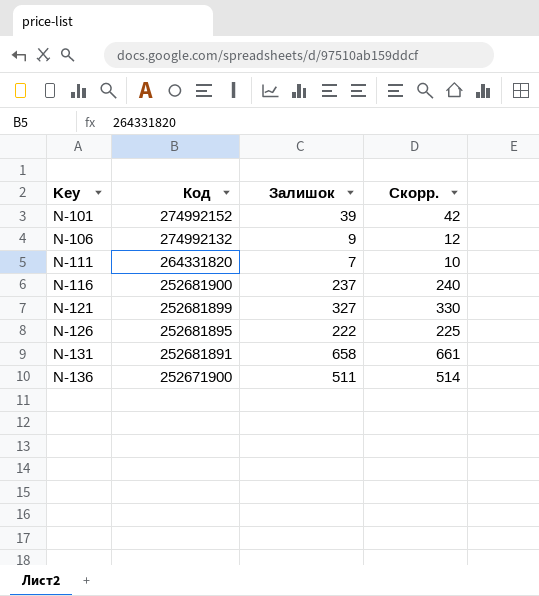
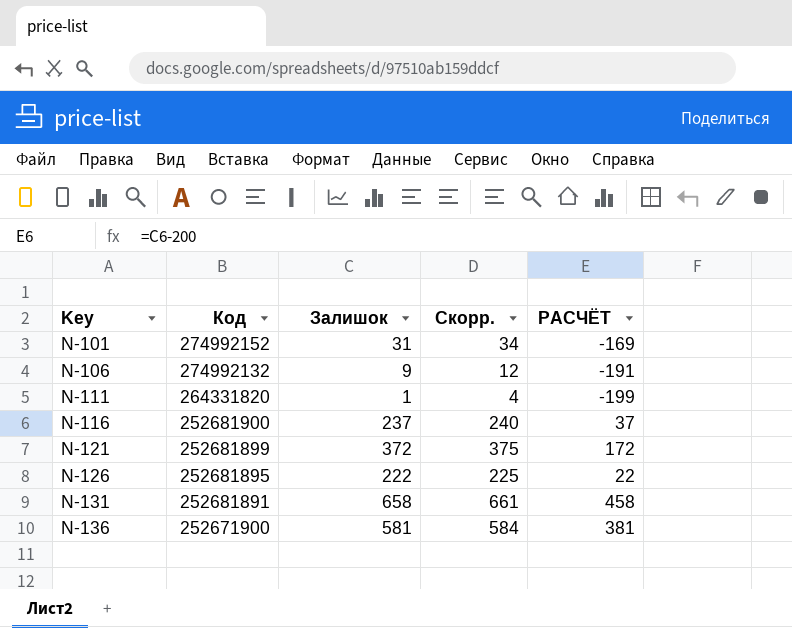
column РАСЧЁТ | formula: none -> [Залишок] - 200
N-101 | Залишок: 39 -> 31
N-101 | Скорр.: 42 -> 34
N-111 | Залишок: 7 -> 1
N-111 | Скорр.: 10 -> 4
N-121 | Залишок: 327 -> 372
N-121 | Скорр.: 330 -> 375
N-136 | Залишок: 511 -> 581
N-136 | Скорр.: 514 -> 584

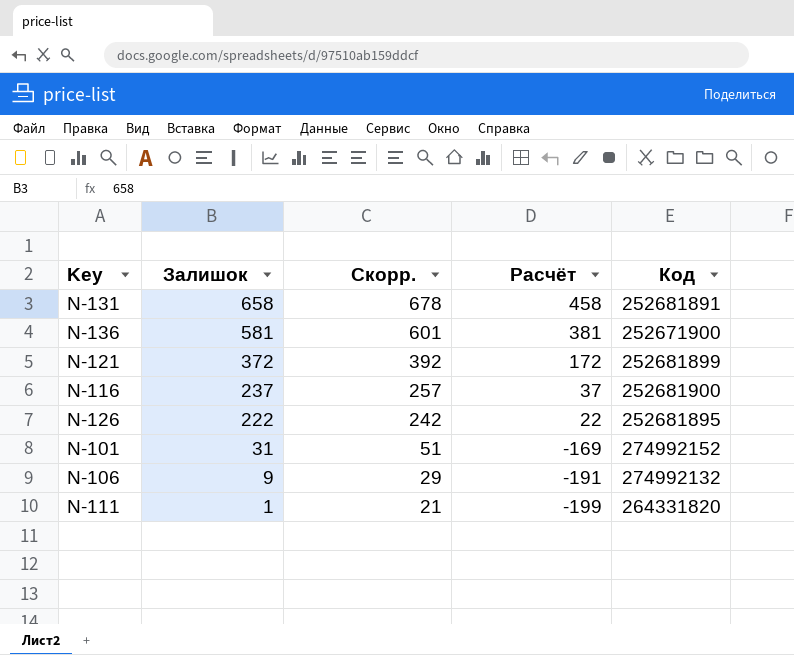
row order: Key ascending -> Залишок descending
column Скорр. | formula: [Залишок] + 3 -> [Залишок] + 20
column name: РАСЧЁТ -> Расчёт
column Код | position: 2 -> 5

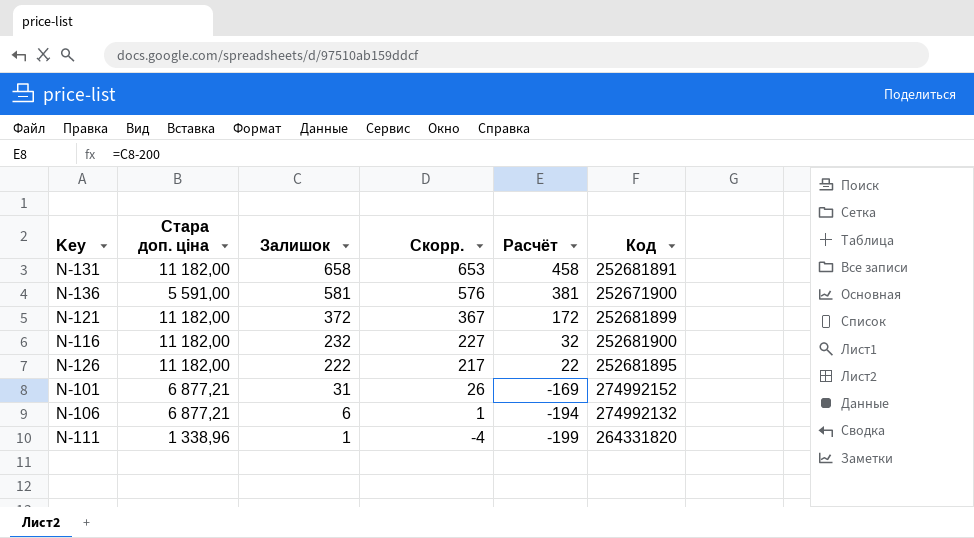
column Стара доп. ціна | position: none -> 2
column Скорр. | formula: [Залишок] + 20 -> [Залишок] - 5
N-116 | Залишок: 237 -> 232
N-116 | Расчёт: 37 -> 32
N-106 | Залишок: 9 -> 6
N-106 | Расчёт: -191 -> -194

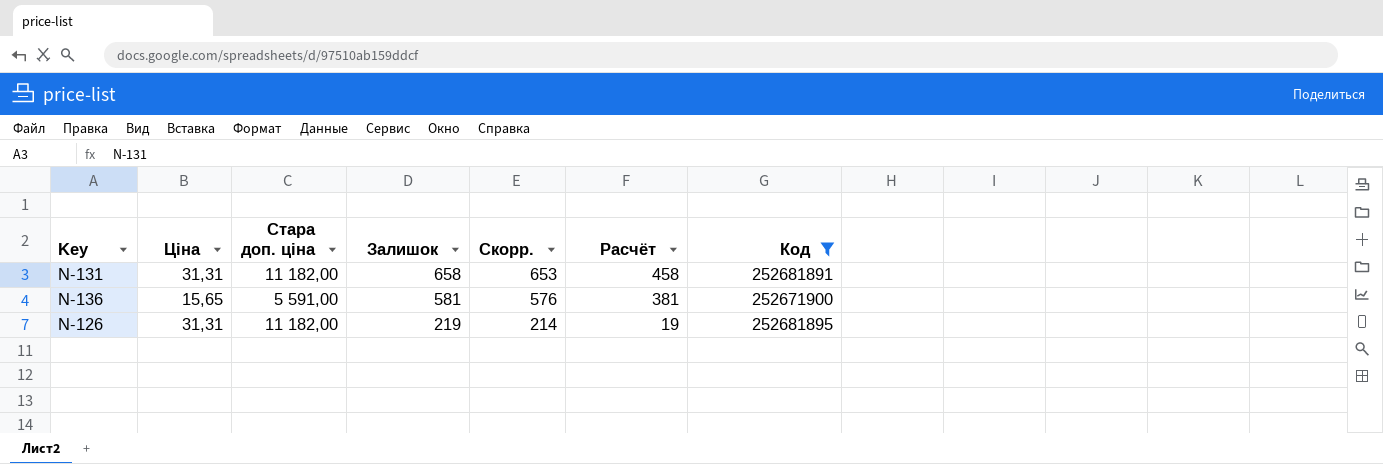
filter: none -> Код <= 252681895
column Ціна | position: none -> 2
N-126 | Залишок: 222 -> 219
N-126 | Скорр.: 217 -> 214
N-126 | Расчёт: 22 -> 19

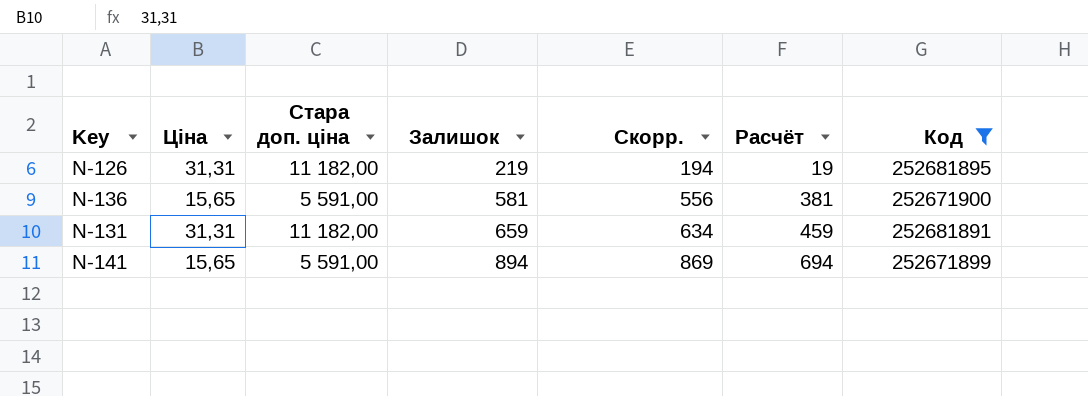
row order: Залишок descending -> Залишок ascending
column Скорр. | formula: [Залишок] - 5 -> [Залишок] - 25
N-131 | Залишок: 658 -> 659
N-131 | Расчёт: 458 -> 459
row N-141: none -> 15,65 | 5 591,00 | 894 | 869 | 694 | 252671899

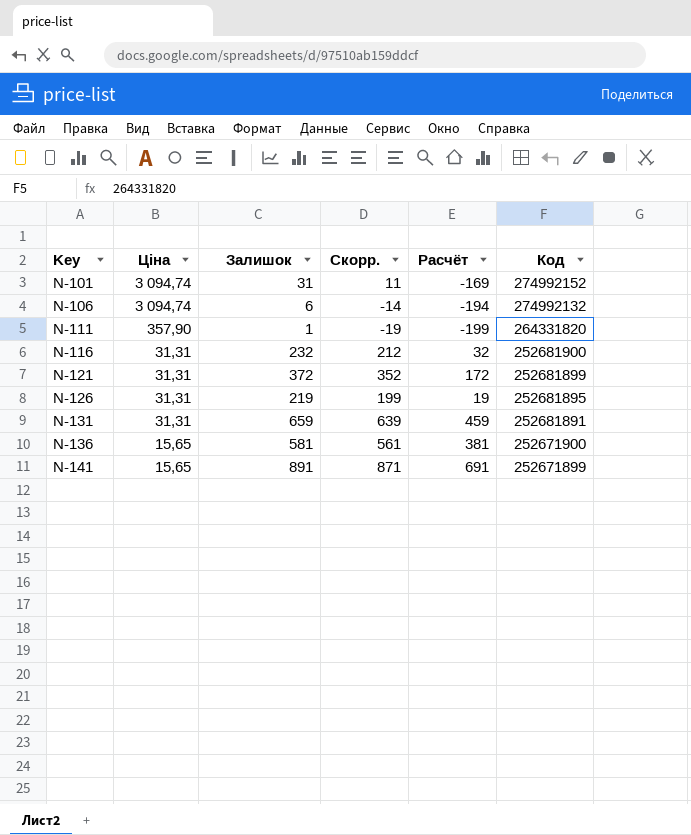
filter: Код <= 252681895 -> none
row order: Залишок ascending -> Key ascending
column Стара доп. ціна | position: 3 -> none
column Скорр. | formula: [Залишок] - 25 -> [Залишок] - 20
N-141 | Залишок: 894 -> 891
N-141 | Расчёт: 694 -> 691

